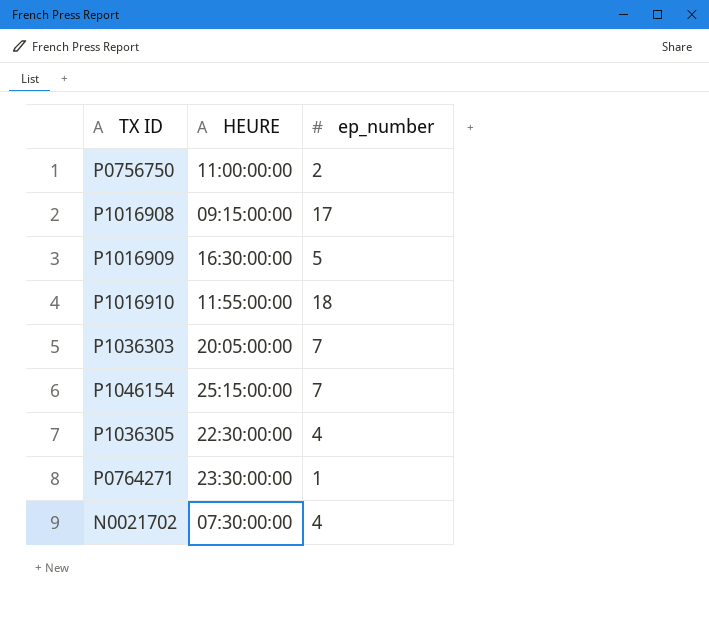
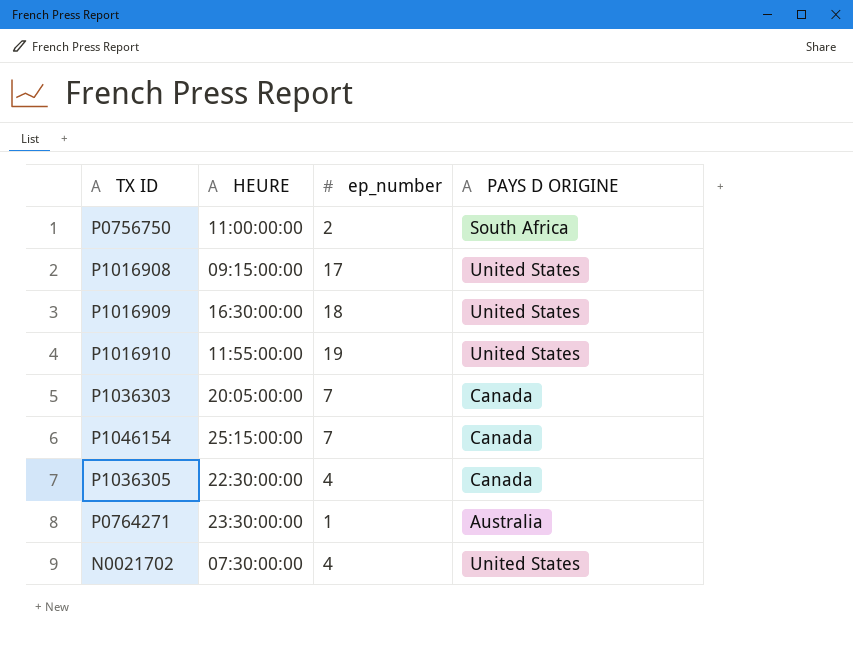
column PAYS D ORIGINE | position: none -> 4
P1016909 | ep_number: 5 -> 18
P1016910 | ep_number: 18 -> 19

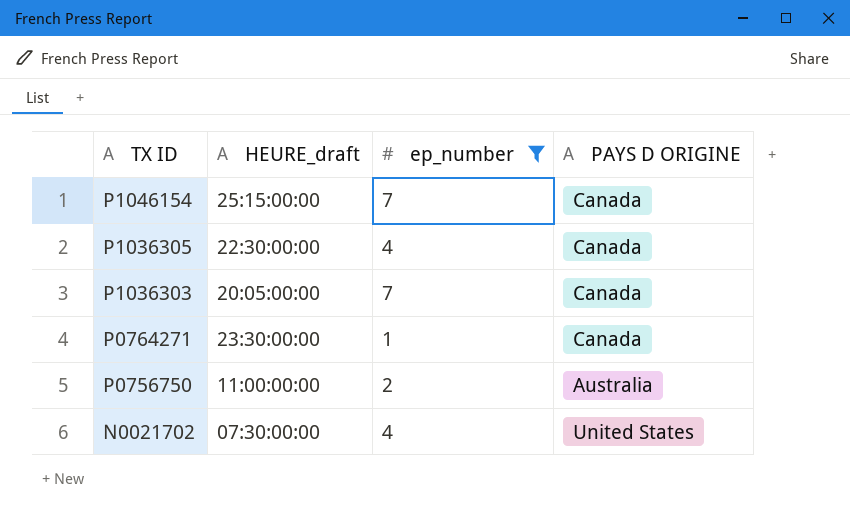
filter: none -> ep_number <= 7
row order: none -> TX ID descending
column name: HEURE -> HEURE_draft
P0764271 | PAYS D ORIGINE: Australia -> Canada
P0756750 | PAYS D ORIGINE: South Africa -> Australia

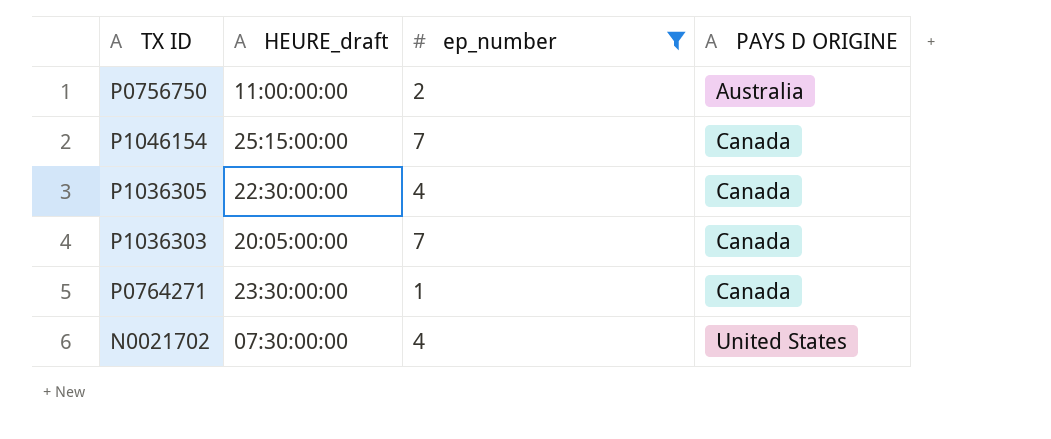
row order: TX ID descending -> PAYS D ORIGINE ascending

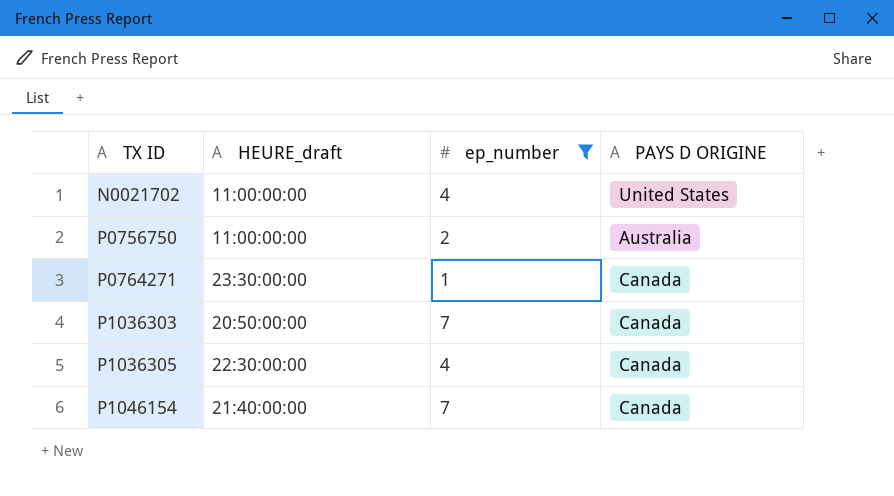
row order: PAYS D ORIGINE ascending -> TX ID ascending
N0021702 | HEURE_draft: 07:30:00:00 -> 11:00:00:00
P1036303 | HEURE_draft: 20:05:00:00 -> 20:50:00:00
P1046154 | HEURE_draft: 25:15:00:00 -> 21:40:00:00

